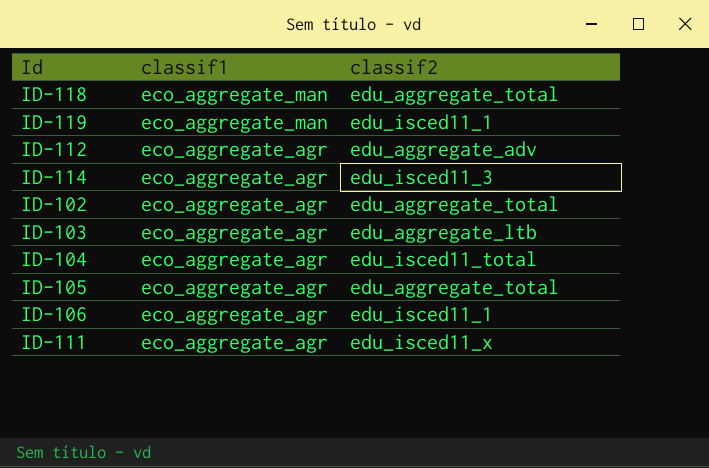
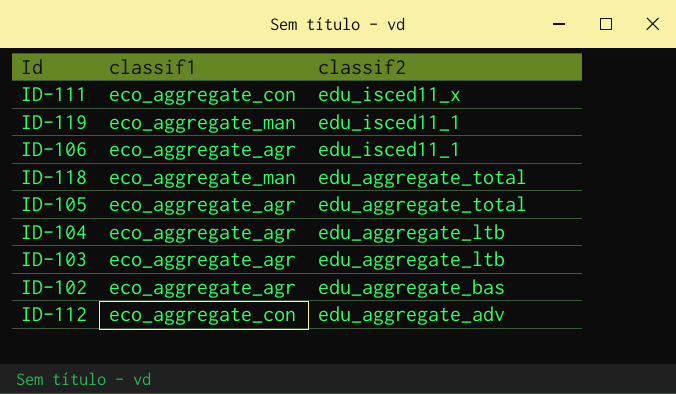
row order: classif1 descending -> classif2 descending
row ID-114: eco_aggregate_agr | edu_isced11_3 -> none
ID-111 | classif1: eco_aggregate_agr -> eco_aggregate_con
ID-104 | classif2: edu_isced11_total -> edu_aggregate_ltb
ID-102 | classif2: edu_aggregate_total -> edu_aggregate_bas
ID-112 | classif1: eco_aggregate_agr -> eco_aggregate_con

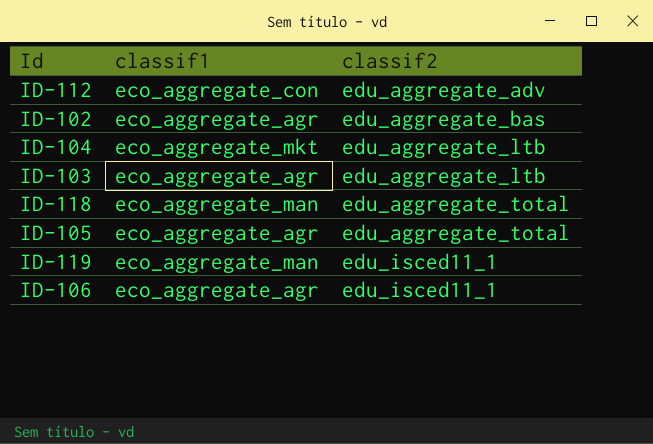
row order: classif2 descending -> classif2 ascending
row ID-111: eco_aggregate_con | edu_isced11_x -> none
ID-104 | classif1: eco_aggregate_agr -> eco_aggregate_mkt

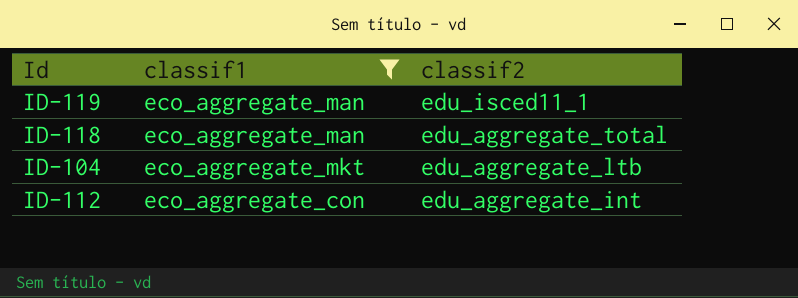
filter: none -> classif1 != eco_aggregate_agr
row order: classif2 ascending -> classif2 descending
ID-112 | classif2: edu_aggregate_adv -> edu_aggregate_int

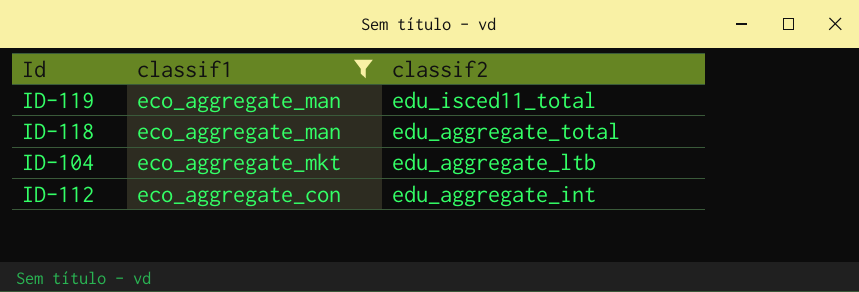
ID-119 | classif2: edu_isced11_1 -> edu_isced11_total

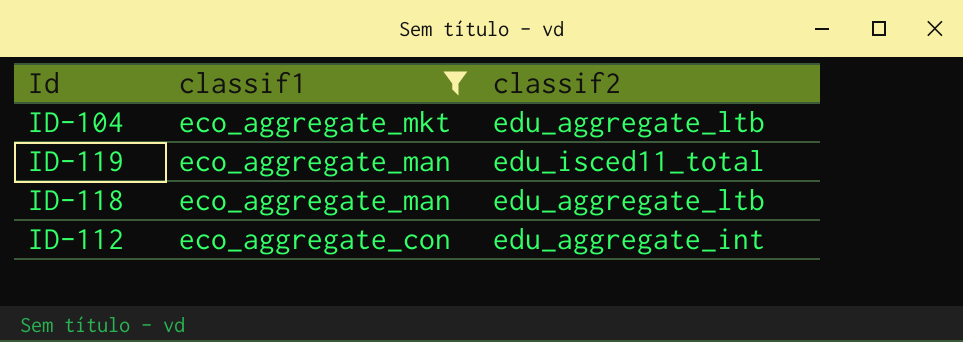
row order: classif2 descending -> classif1 descending
ID-118 | classif2: edu_aggregate_total -> edu_aggregate_ltb

